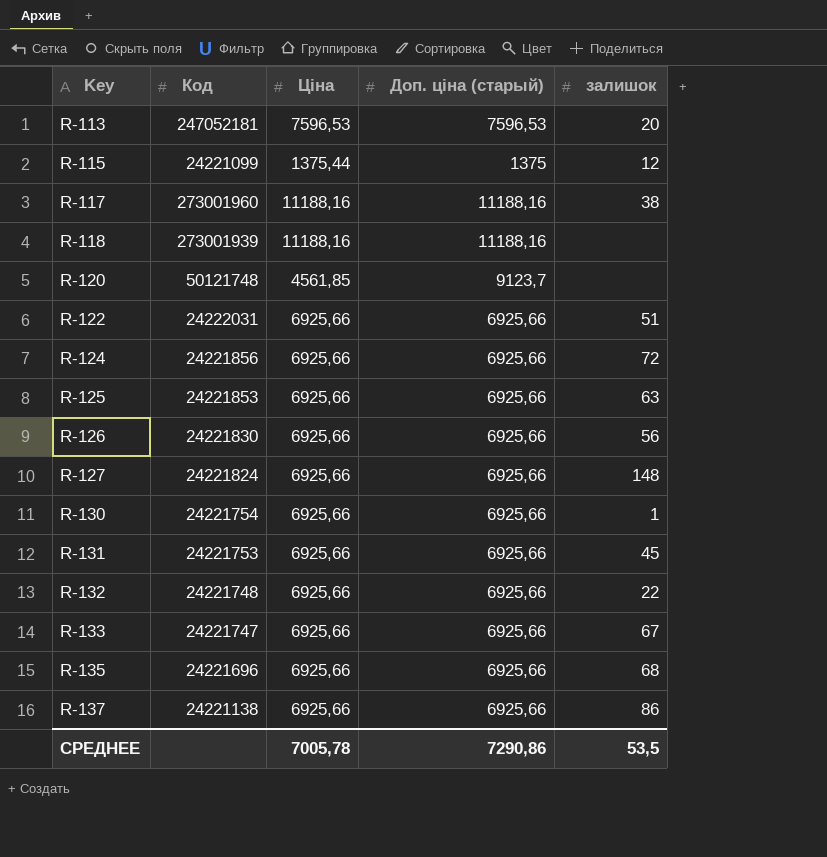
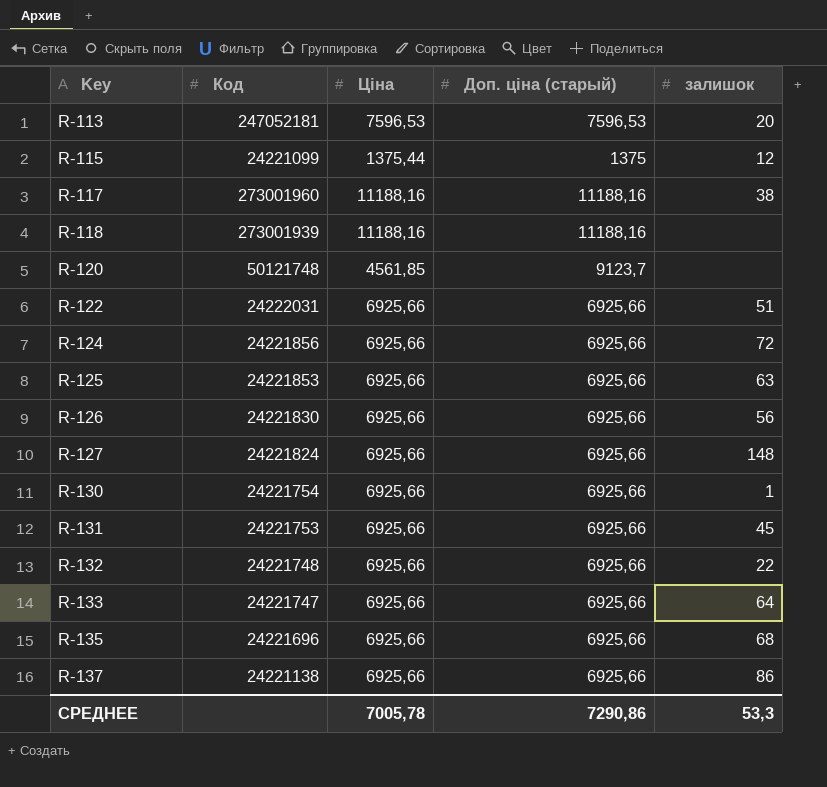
R-133 | залишок: 67 -> 64
СРЕДНЕЕ | залишок: 53,5 -> 53,3

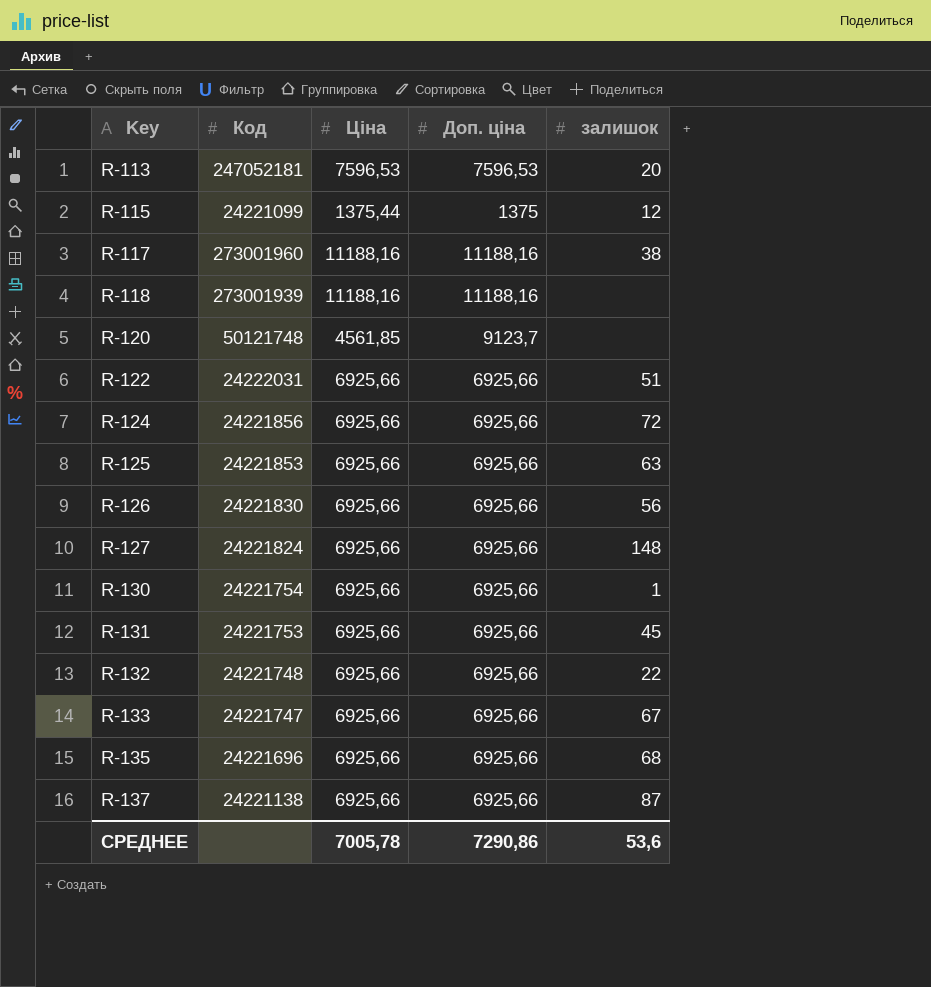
column name: Доп. ціна (старый) -> Доп. ціна
R-133 | залишок: 64 -> 67
R-137 | залишок: 86 -> 87
СРЕДНЕЕ | залишок: 53,3 -> 53,6

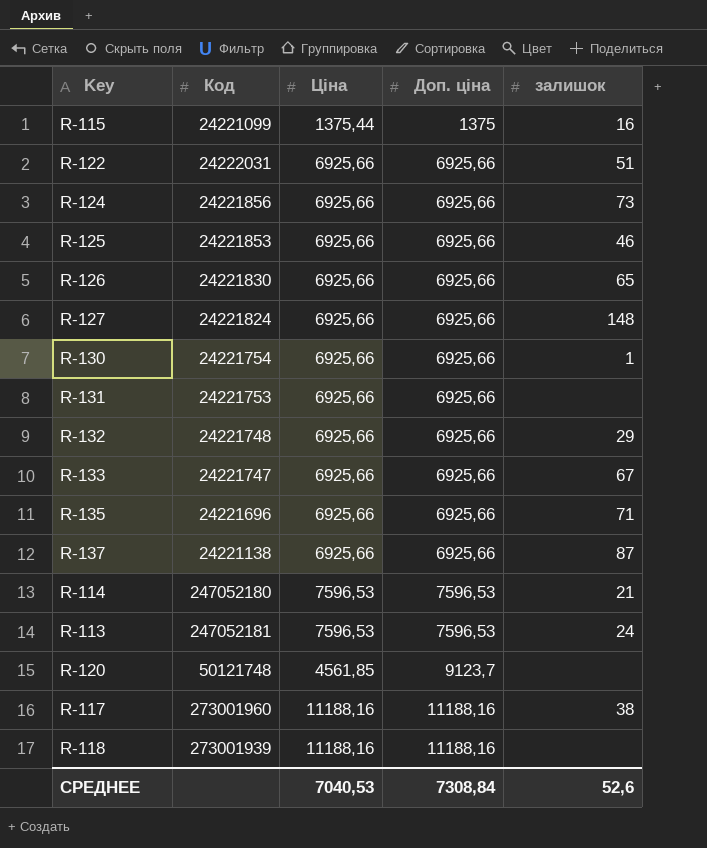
row order: Key ascending -> Доп. ціна ascending
R-115 | залишок: 12 -> 16
R-124 | залишок: 72 -> 73
R-125 | залишок: 63 -> 46
R-126 | залишок: 56 -> 65
R-131 | залишок: 45 -> none
R-132 | залишок: 22 -> 29
R-135 | залишок: 68 -> 71
row R-114: none -> 247052180 | 7596,53 | 7596,53 | 21
R-113 | залишок: 20 -> 24
СРЕДНЕЕ | Ціна: 7005,78 -> 7040,53
СРЕДНЕЕ | Доп. ціна: 7290,86 -> 7308,84
СРЕДНЕЕ | залишок: 53,6 -> 52,6

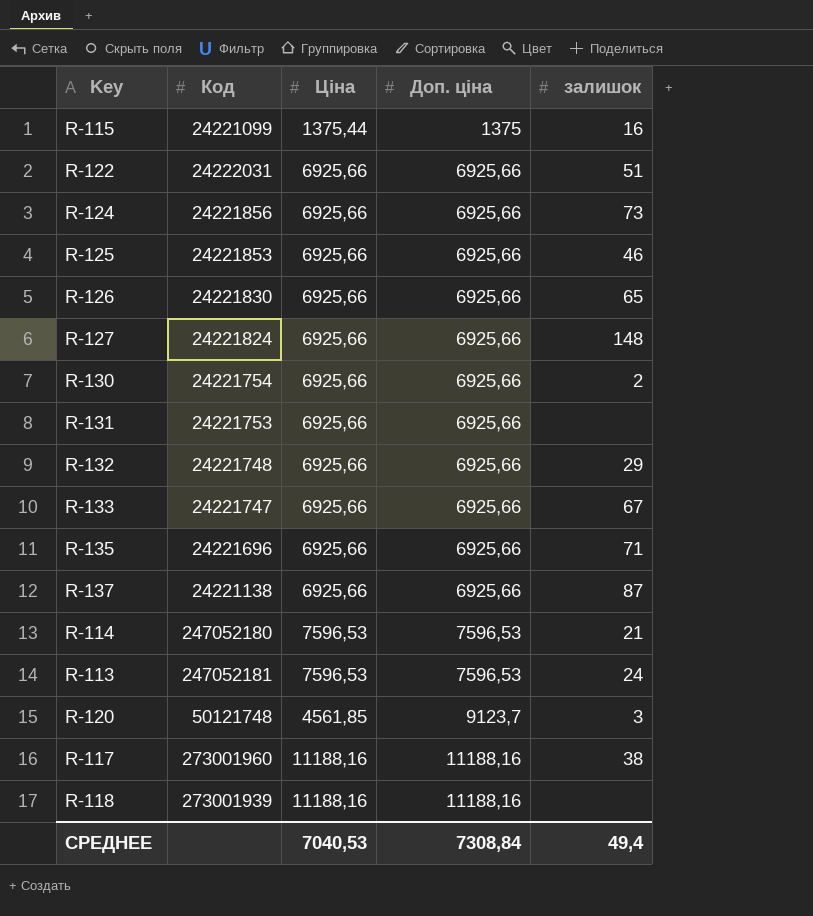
R-130 | залишок: 1 -> 2
R-120 | залишок: none -> 3
СРЕДНЕЕ | залишок: 52,6 -> 49,4

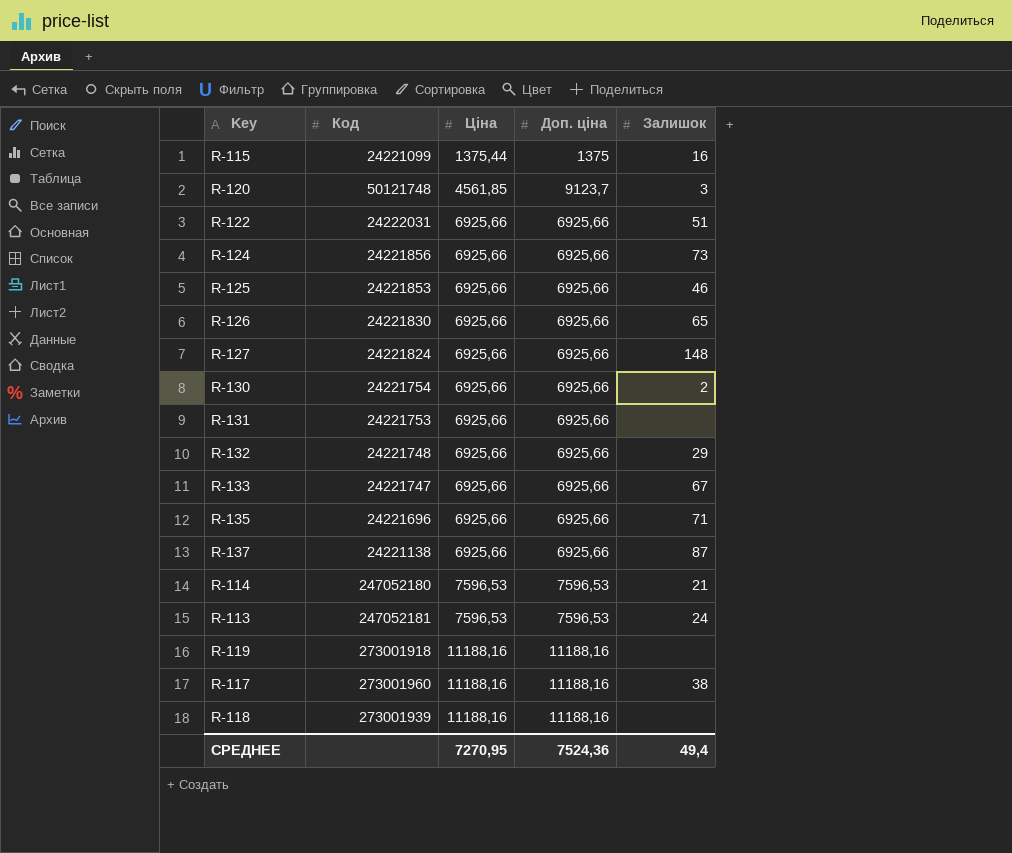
row order: Доп. ціна ascending -> Ціна ascending
column name: залишок -> Залишок
row R-119: none -> 273001918 | 11188,16 | 11188,16 | none
СРЕДНЕЕ | Ціна: 7040,53 -> 7270,95
СРЕДНЕЕ | Доп. ціна: 7308,84 -> 7524,36

